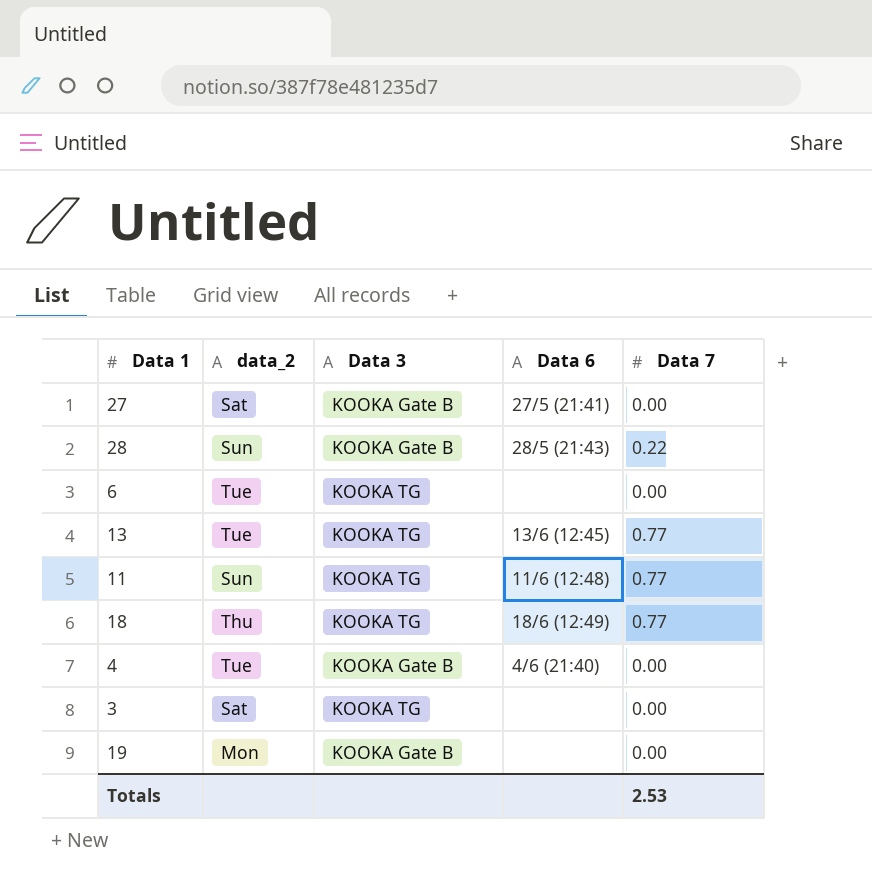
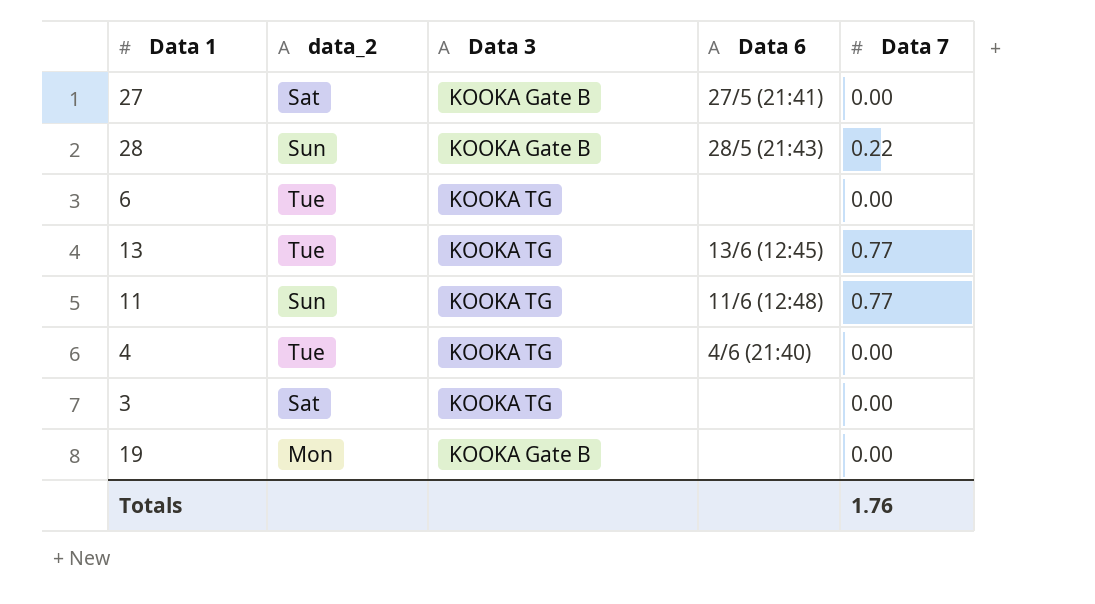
row 18: Thu | KOOKA TG | 18/6 (12:49) | 0.77 -> none
4 | Data 3: KOOKA Gate B -> KOOKA TG
Totals | Data 7: 2.53 -> 1.76

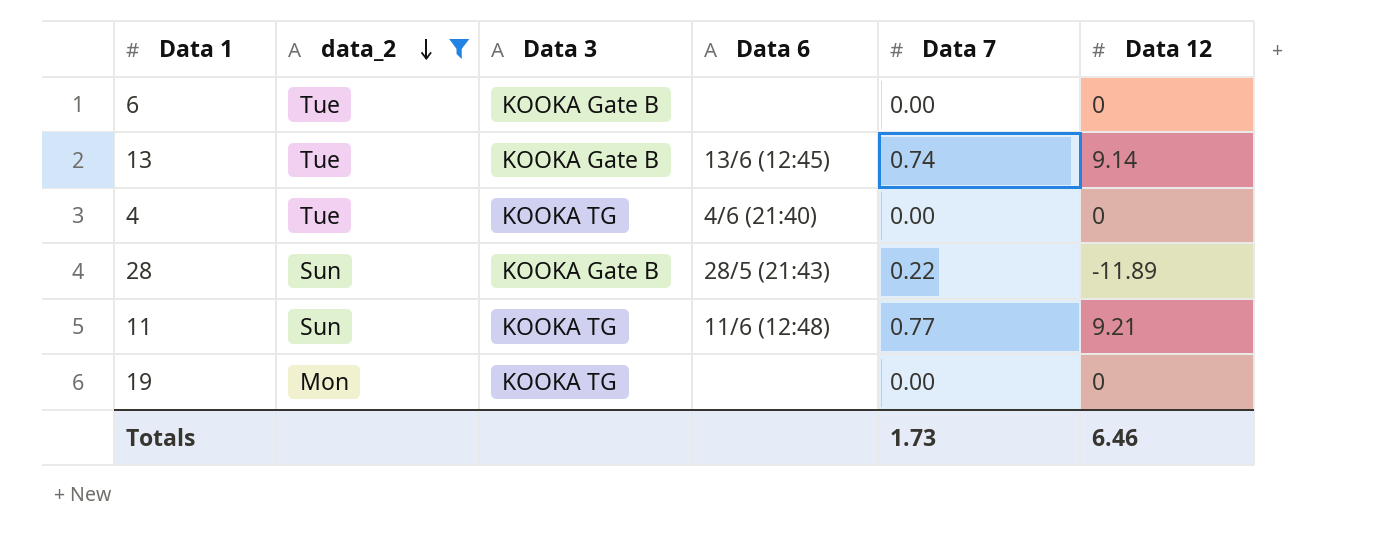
filter: none -> data_2 != Sat
row order: none -> data_2 descending
column Data 12 | position: none -> 6
6 | Data 3: KOOKA TG -> KOOKA Gate B
13 | Data 3: KOOKA TG -> KOOKA Gate B
13 | Data 7: 0.77 -> 0.74
19 | Data 3: KOOKA Gate B -> KOOKA TG
Totals | Data 7: 1.76 -> 1.73

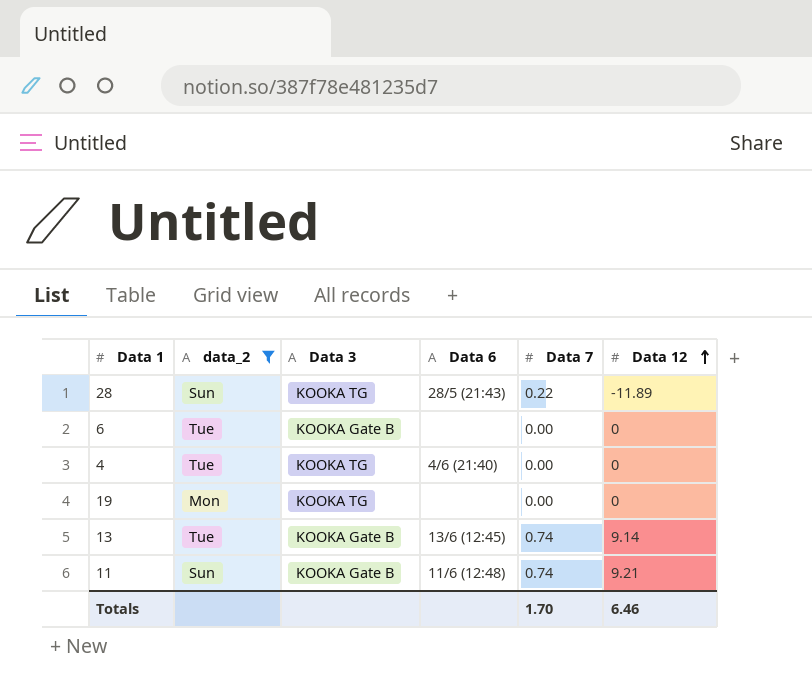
row order: data_2 descending -> Data 12 ascending
28 | Data 3: KOOKA Gate B -> KOOKA TG
11 | Data 3: KOOKA TG -> KOOKA Gate B
11 | Data 7: 0.77 -> 0.74
Totals | Data 7: 1.73 -> 1.70

